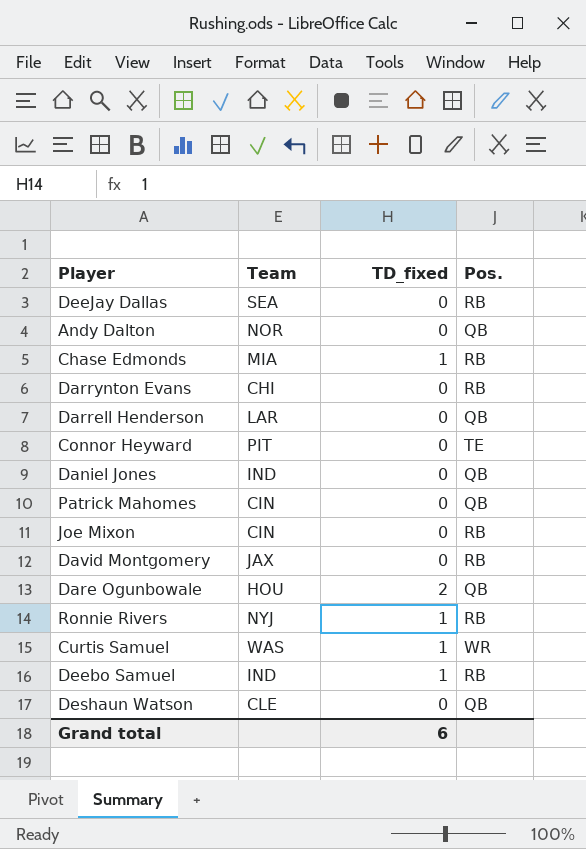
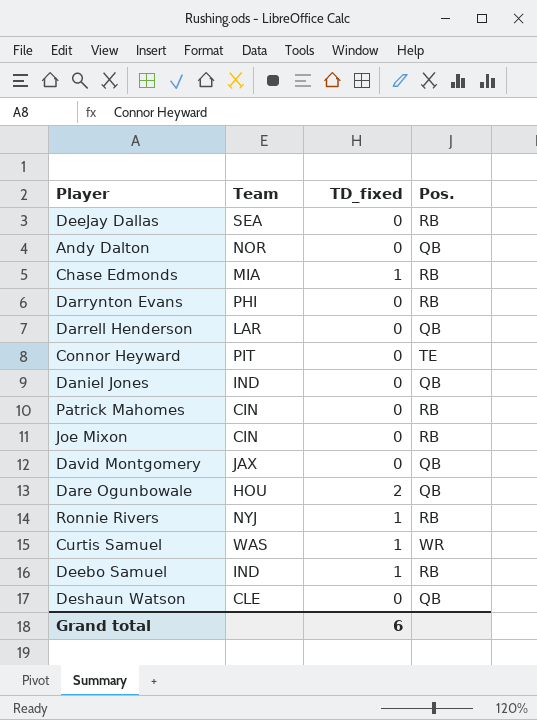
Darrynton Evans | Team: CHI -> PHI
Patrick Mahomes | Pos.: QB -> RB
David Montgomery | Pos.: RB -> QB

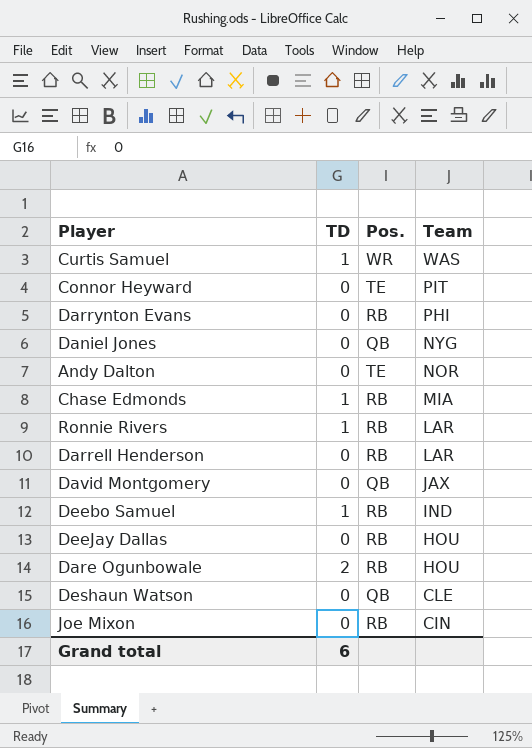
row order: none -> Team descending
column name: TD_fixed -> TD
column Team | position: 2 -> 4
row Patrick Mahomes: CIN | 0 | RB -> none
Daniel Jones | Team: IND -> NYG
Andy Dalton | Pos.: QB -> TE
Ronnie Rivers | Team: NYJ -> LAR
Darrell Henderson | Pos.: QB -> RB
DeeJay Dallas | Team: SEA -> HOU
Dare Ogunbowale | Pos.: QB -> RB

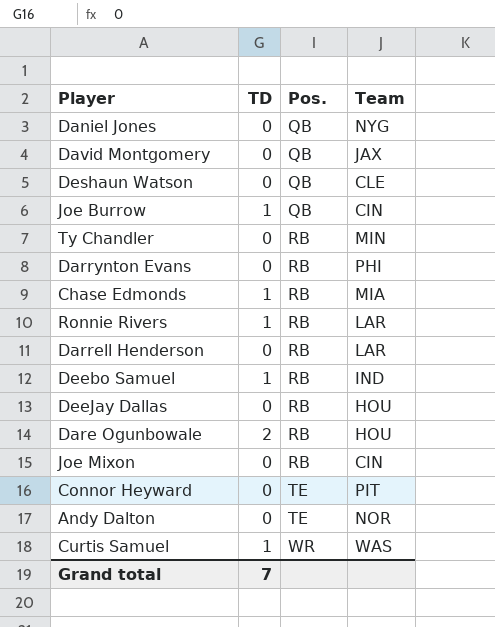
row order: Team descending -> Pos. ascending
row Joe Burrow: none -> 1 | QB | CIN
row Ty Chandler: none -> 0 | RB | MIN
Grand total | TD: 6 -> 7

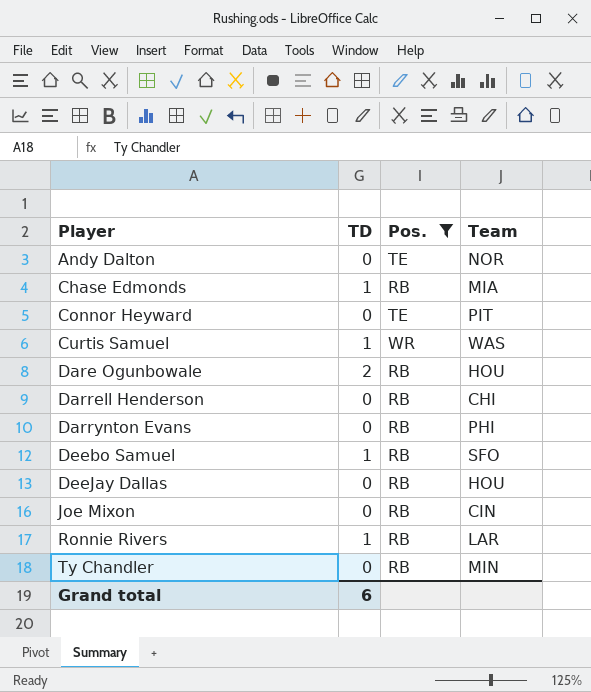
filter: none -> Pos. != QB
row order: Pos. ascending -> Player ascending
Darrell Henderson | Team: LAR -> CHI
Deebo Samuel | Team: IND -> SFO
Grand total | TD: 7 -> 6

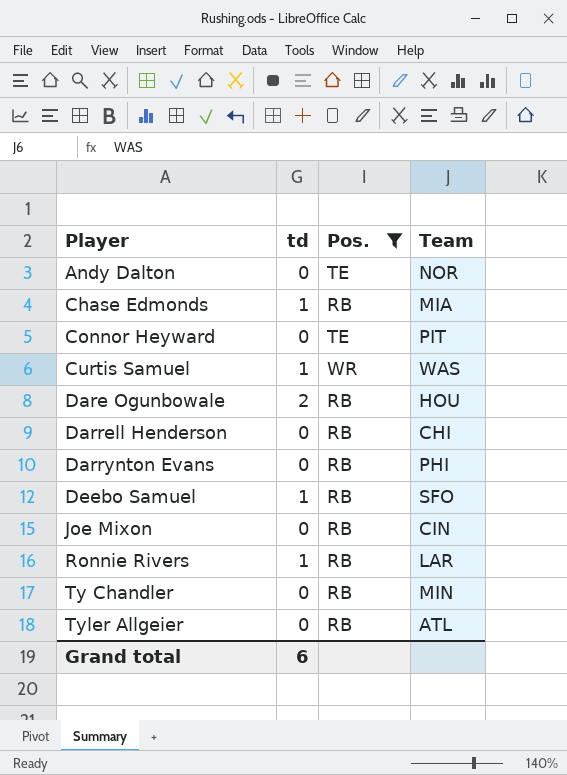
column name: TD -> td
row DeeJay Dallas: 0 | RB | HOU -> none
row Tyler Allgeier: none -> 0 | RB | ATL

